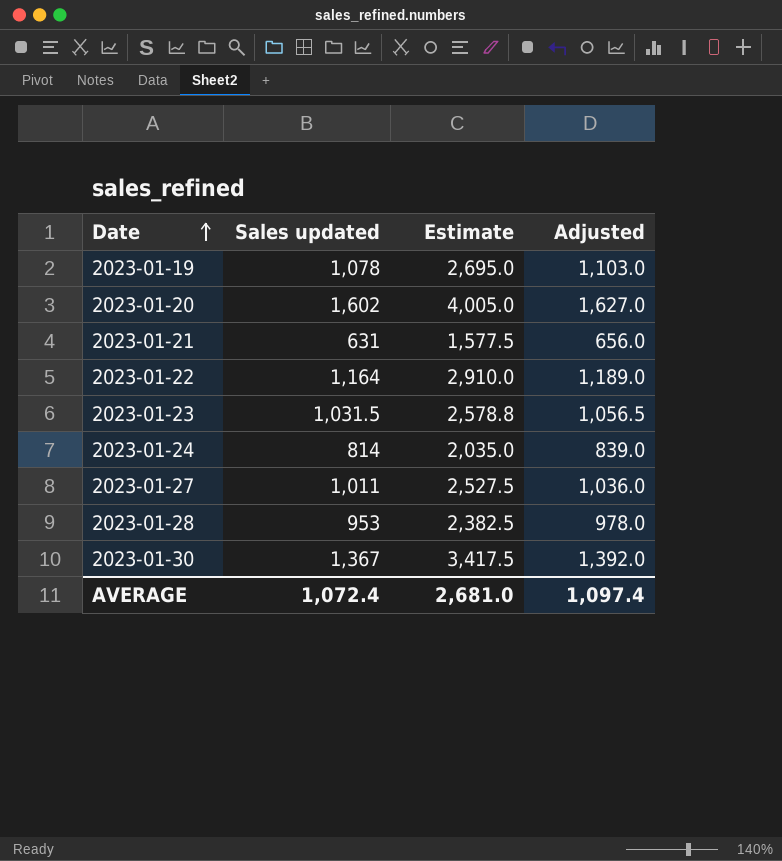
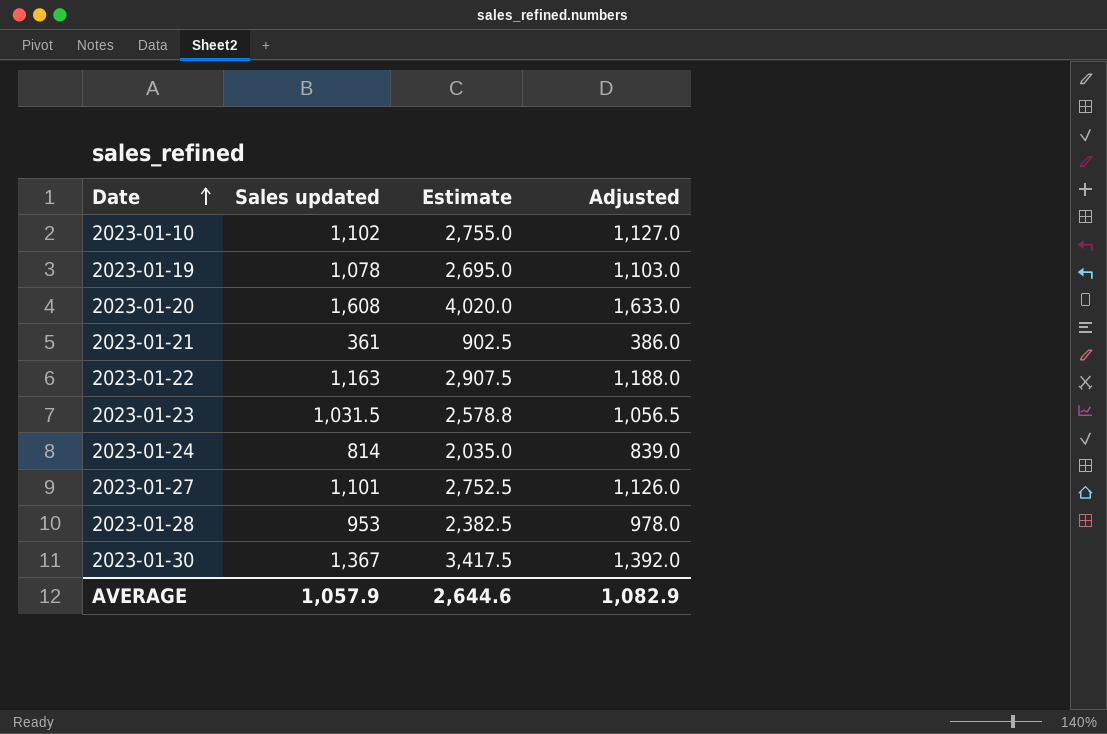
row 2023-01-10: none -> 1,102 | 2,755.0 | 1,127.0
2023-01-20 | Sales updated: 1,602 -> 1,608
2023-01-20 | Estimate: 4,005.0 -> 4,020.0
2023-01-20 | Adjusted: 1,627.0 -> 1,633.0
2023-01-21 | Sales updated: 631 -> 361
2023-01-21 | Estimate: 1,577.5 -> 902.5
2023-01-21 | Adjusted: 656.0 -> 386.0
2023-01-22 | Sales updated: 1,164 -> 1,163
2023-01-22 | Estimate: 2,910.0 -> 2,907.5
2023-01-22 | Adjusted: 1,189.0 -> 1,188.0
2023-01-27 | Sales updated: 1,011 -> 1,101
2023-01-27 | Estimate: 2,527.5 -> 2,752.5
2023-01-27 | Adjusted: 1,036.0 -> 1,126.0
AVERAGE | Sales updated: 1,072.4 -> 1,057.9
AVERAGE | Estimate: 2,681.0 -> 2,644.6
AVERAGE | Adjusted: 1,097.4 -> 1,082.9

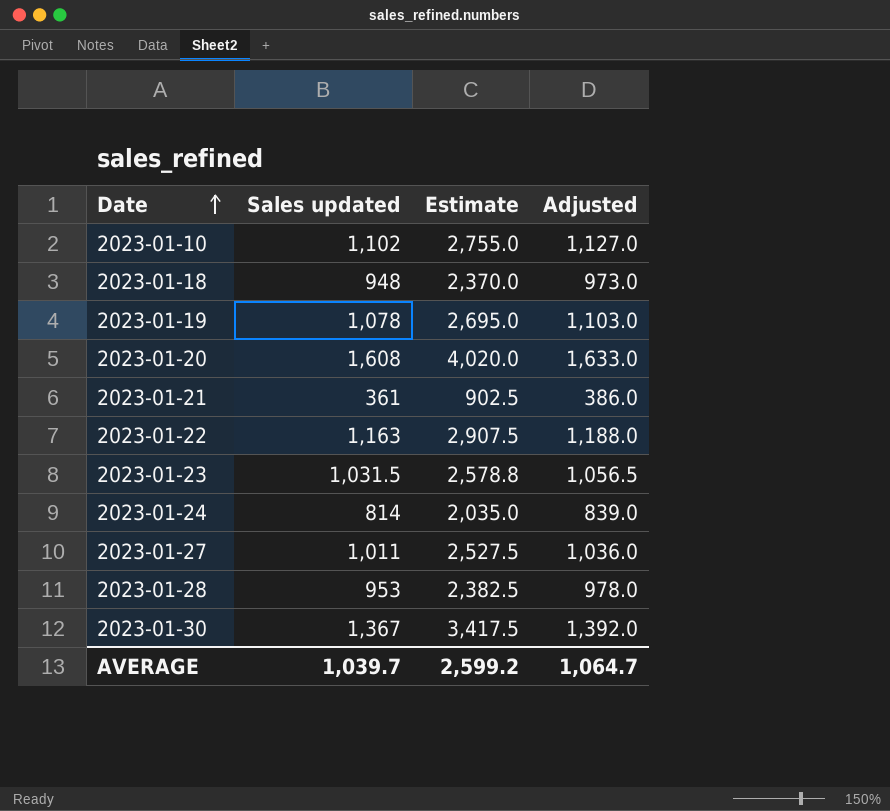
row 2023-01-18: none -> 948 | 2,370.0 | 973.0
2023-01-27 | Sales updated: 1,101 -> 1,011
2023-01-27 | Estimate: 2,752.5 -> 2,527.5
2023-01-27 | Adjusted: 1,126.0 -> 1,036.0
AVERAGE | Sales updated: 1,057.9 -> 1,039.7
AVERAGE | Estimate: 2,644.6 -> 2,599.2
AVERAGE | Adjusted: 1,082.9 -> 1,064.7

